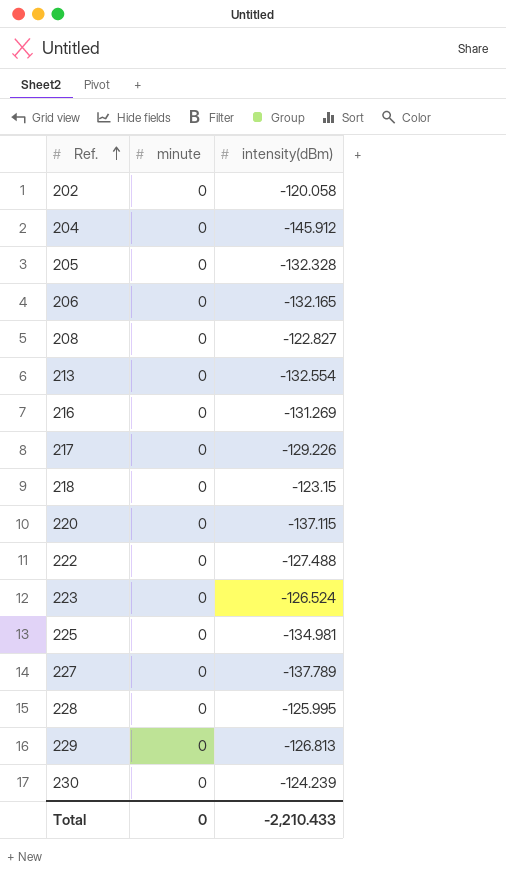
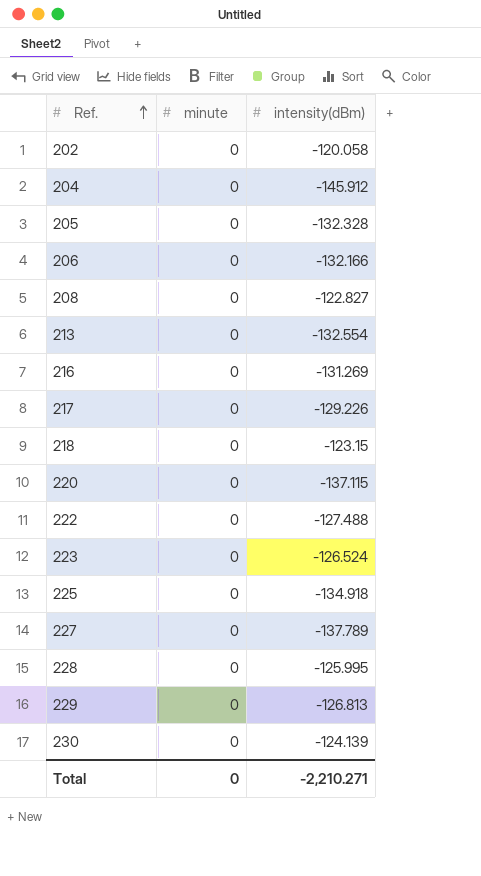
206 | intensity(dBm): -132.165 -> -132.166
225 | intensity(dBm): -134.981 -> -134.918
230 | intensity(dBm): -124.239 -> -124.139
Total | intensity(dBm): -2,210.433 -> -2,210.271

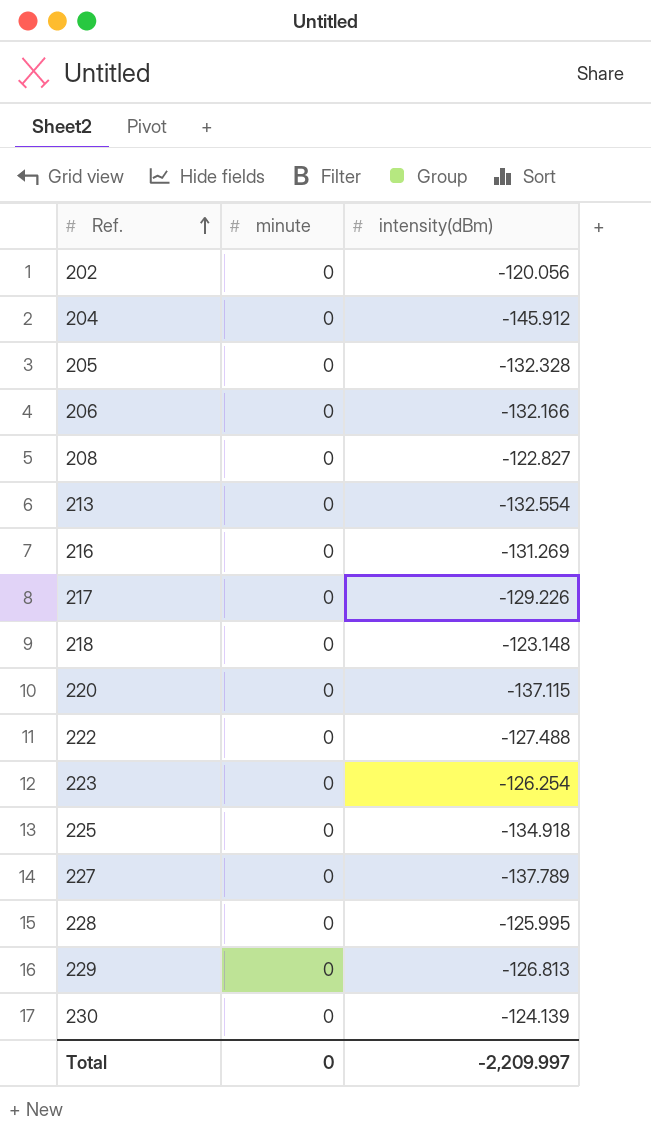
202 | intensity(dBm): -120.058 -> -120.056
218 | intensity(dBm): -123.15 -> -123.148
223 | intensity(dBm): -126.524 -> -126.254
Total | intensity(dBm): -2,210.271 -> -2,209.997

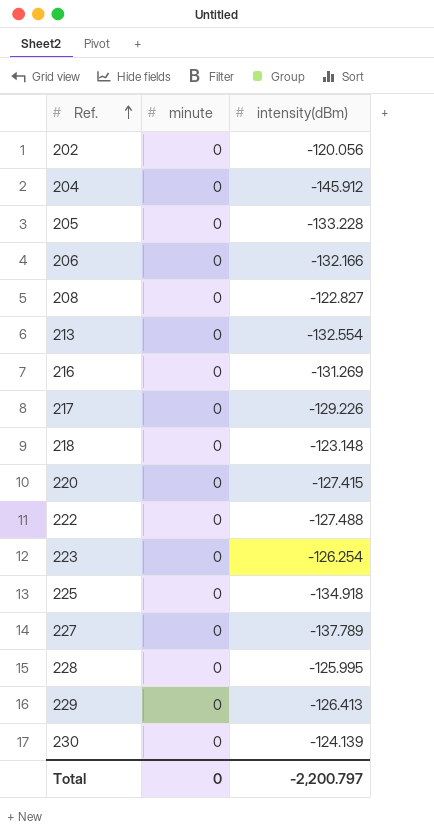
205 | intensity(dBm): -132.328 -> -133.228
220 | intensity(dBm): -137.115 -> -127.415
229 | intensity(dBm): -126.813 -> -126.413
Total | intensity(dBm): -2,209.997 -> -2,200.797

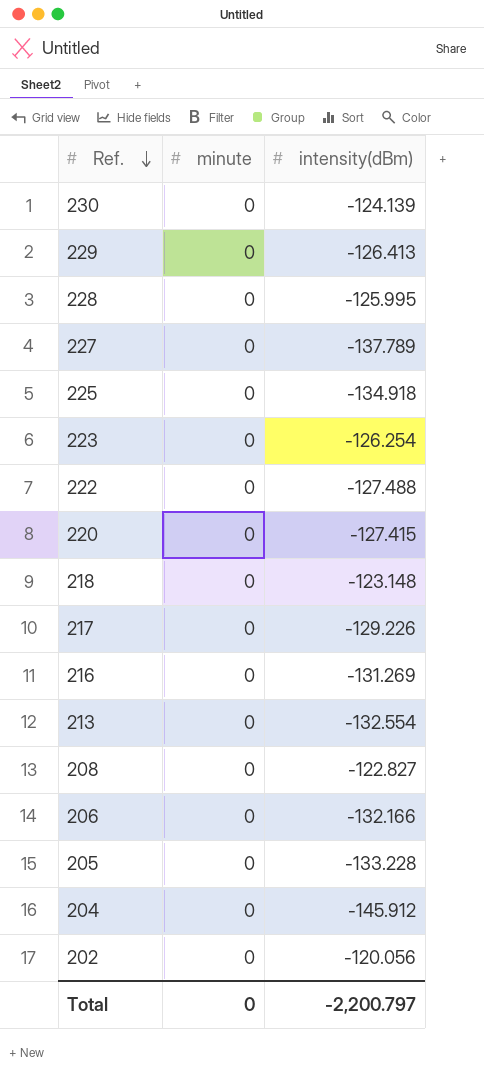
row order: Ref. ascending -> Ref. descending

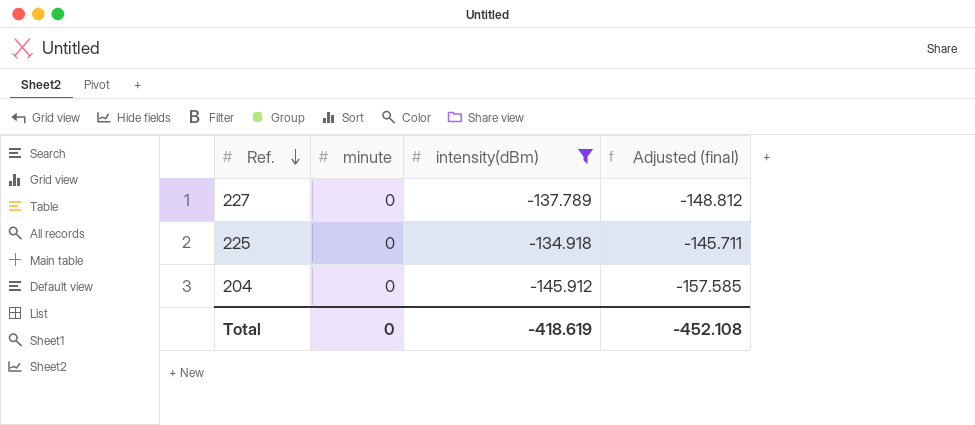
filter: none -> intensity(dBm) <= -134.918
column Adjusted (final) | formula: none -> [intensity(dBm)] * 1.08
Total | intensity(dBm): -2,200.797 -> -418.619

